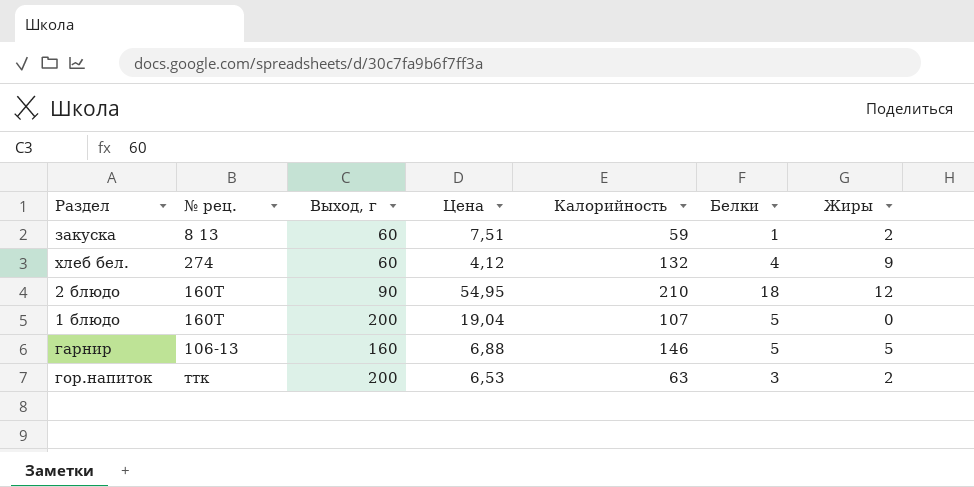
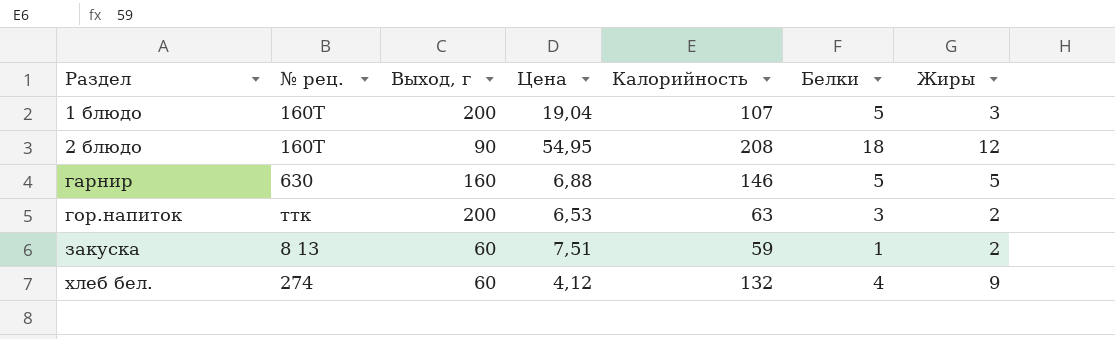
row order: none -> Раздел ascending
1 блюдо | Жиры: 0 -> 3
2 блюдо | Калорийность: 210 -> 208
гарнир | № рец.: 106-13 -> 630

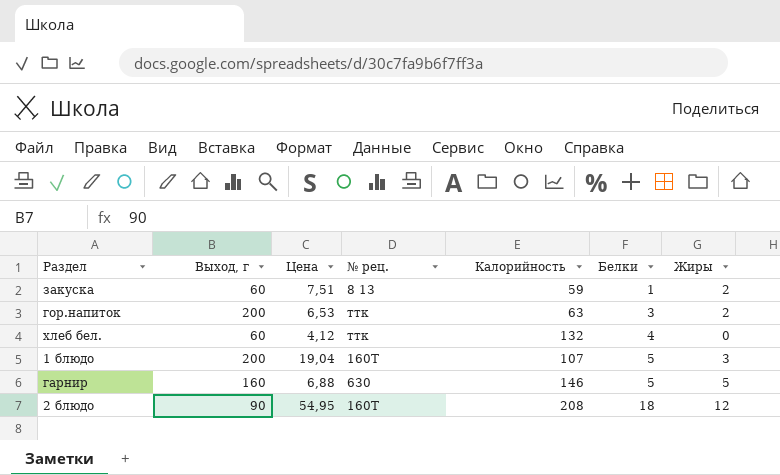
row order: Раздел ascending -> Белки ascending
column № рец. | position: 2 -> 4
хлеб бел. | № рец.: 274 -> ттк
хлеб бел. | Жиры: 9 -> 0

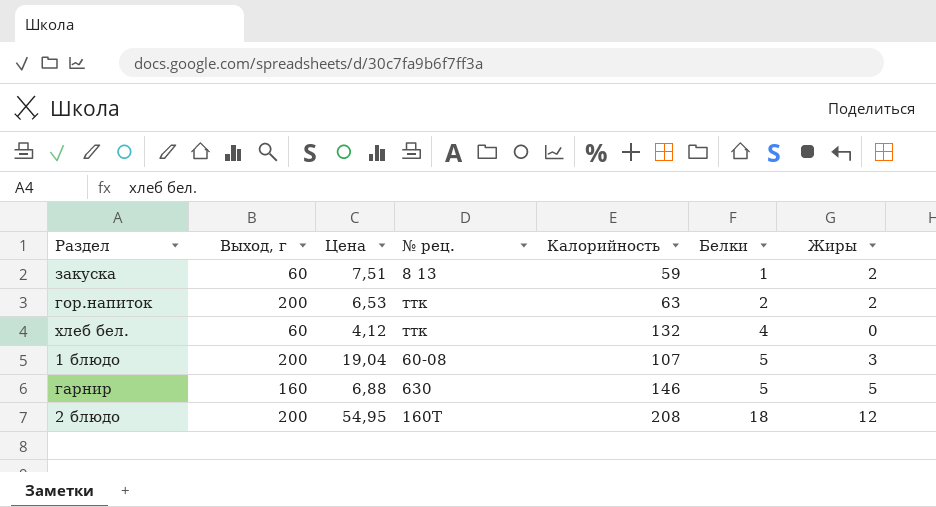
гор.напиток | Белки: 3 -> 2
1 блюдо | № рец.: 160Т -> 60-08
2 блюдо | Выход, г: 90 -> 200

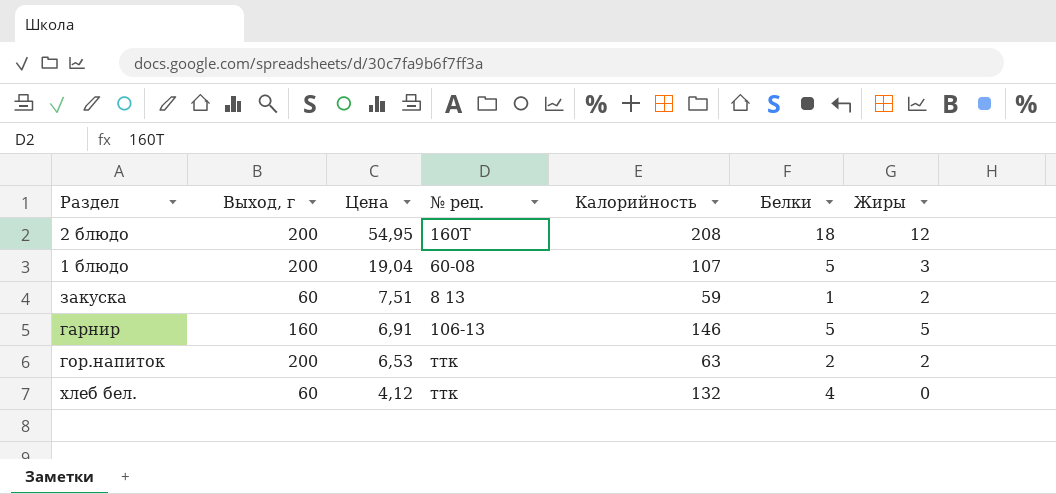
row order: Белки ascending -> Цена descending
гарнир | Цена: 6,88 -> 6,91
гарнир | № рец.: 630 -> 106-13

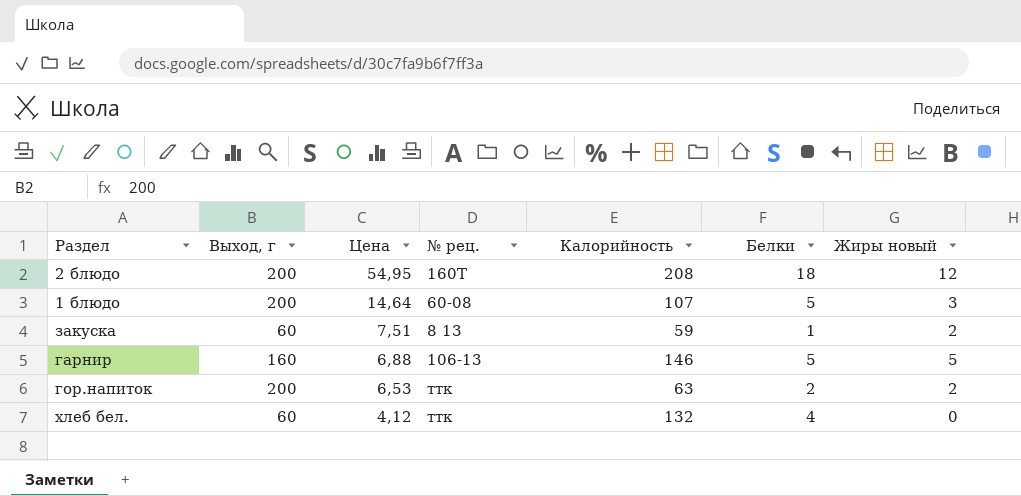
column name: Жиры -> Жиры новый
1 блюдо | Цена: 19,04 -> 14,64
гарнир | Цена: 6,91 -> 6,88

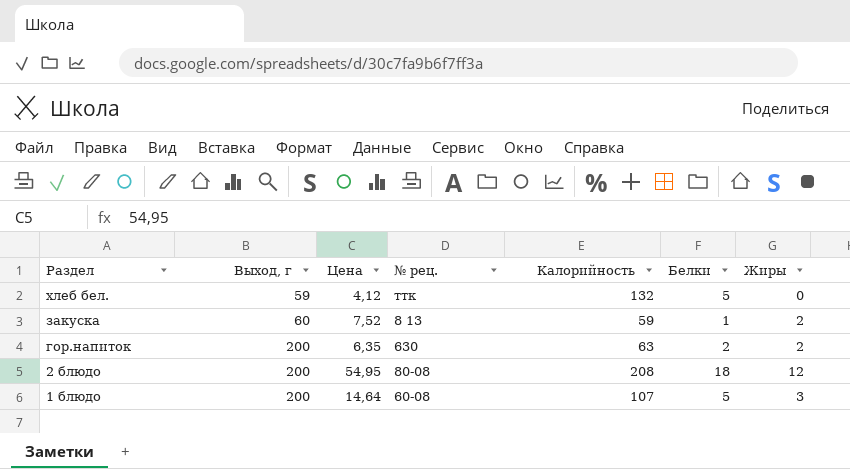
row order: Цена descending -> Раздел descending
column name: Жиры новый -> Жиры
row гарнир: 160 | 6,88 | 106-13 | 146 | 5 | 5 -> none
хлеб бел. | Выход, г: 60 -> 59
хлеб бел. | Белки: 4 -> 5
закуска | Цена: 7,51 -> 7,52
гор.напиток | Цена: 6,53 -> 6,35
гор.напиток | № рец.: ттк -> 630
2 блюдо | № рец.: 160Т -> 80-08

